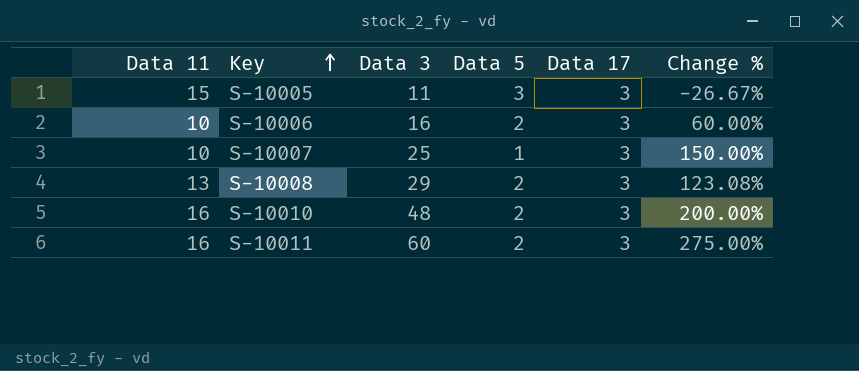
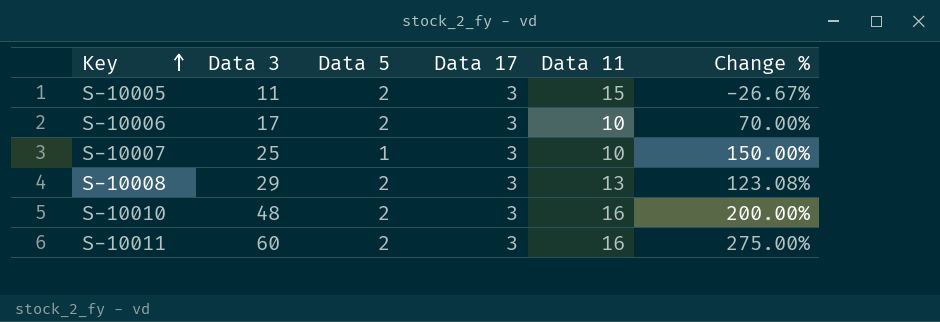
column Data 11 | position: 1 -> 5
S-10005 | Data 5: 3 -> 2
S-10006 | Data 3: 16 -> 17
S-10006 | Change %: 60.00% -> 70.00%

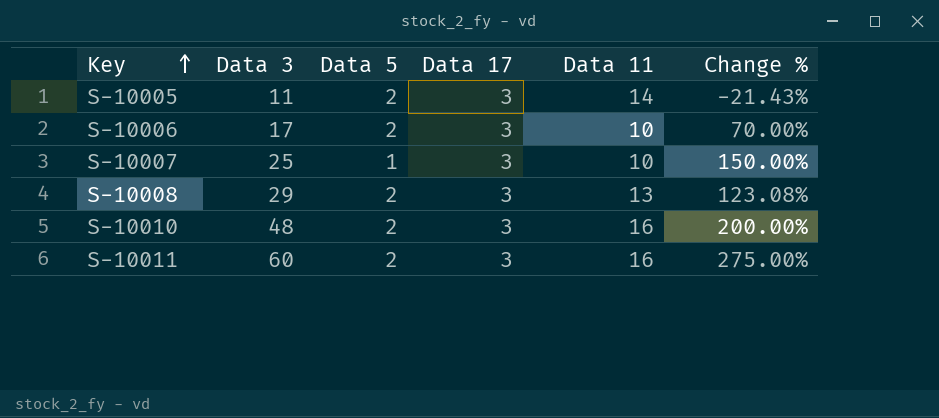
S-10005 | Data 11: 15 -> 14
S-10005 | Change %: -26.67% -> -21.43%

